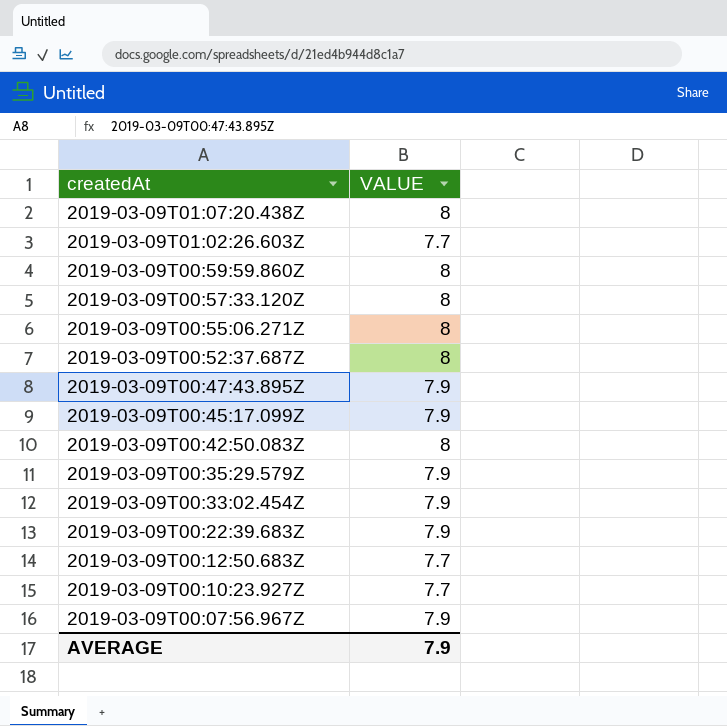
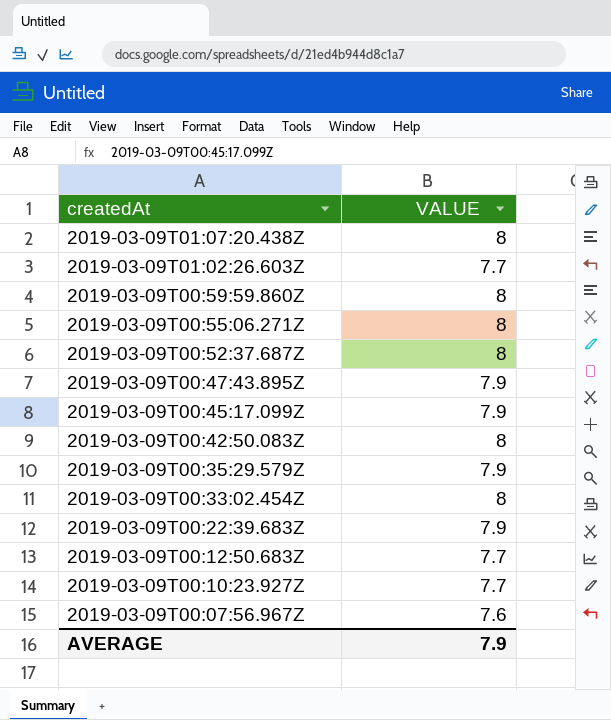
row 2019-03-09T00:57:33.120Z: 8 -> none
2019-03-09T00:33:02.454Z | VALUE: 7.9 -> 8
2019-03-09T00:07:56.967Z | VALUE: 7.9 -> 7.6

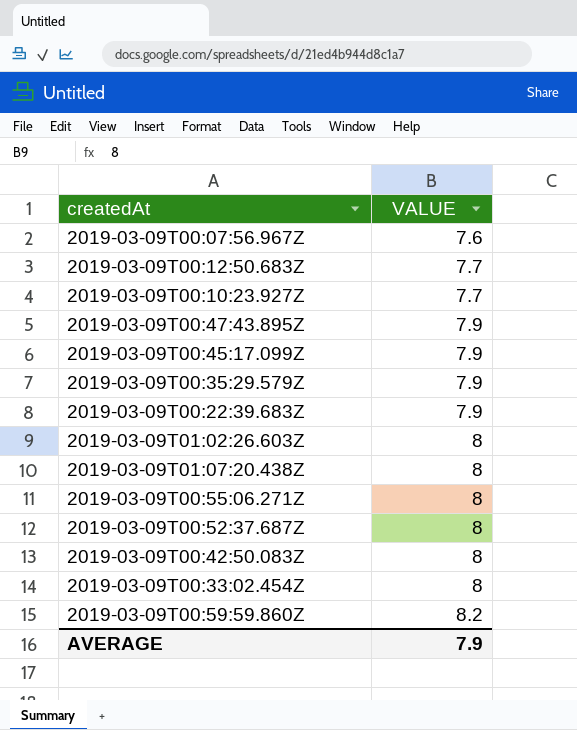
row order: createdAt descending -> VALUE ascending
2019-03-09T01:02:26.603Z | VALUE: 7.7 -> 8
2019-03-09T00:59:59.860Z | VALUE: 8 -> 8.2

